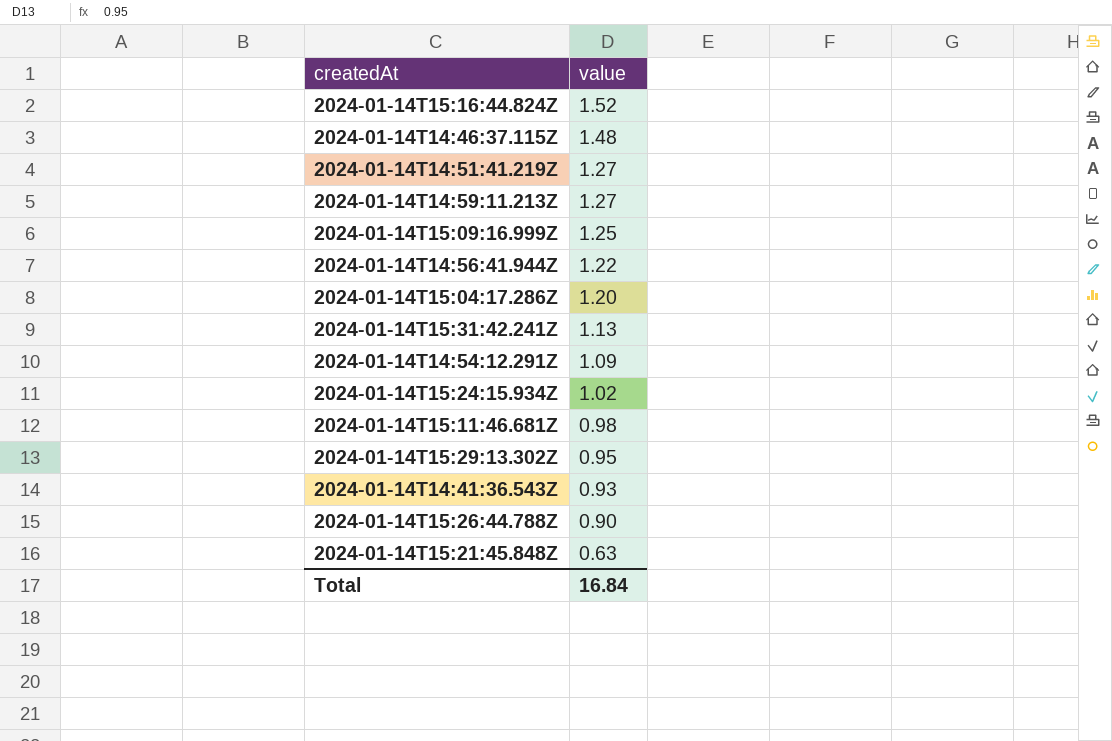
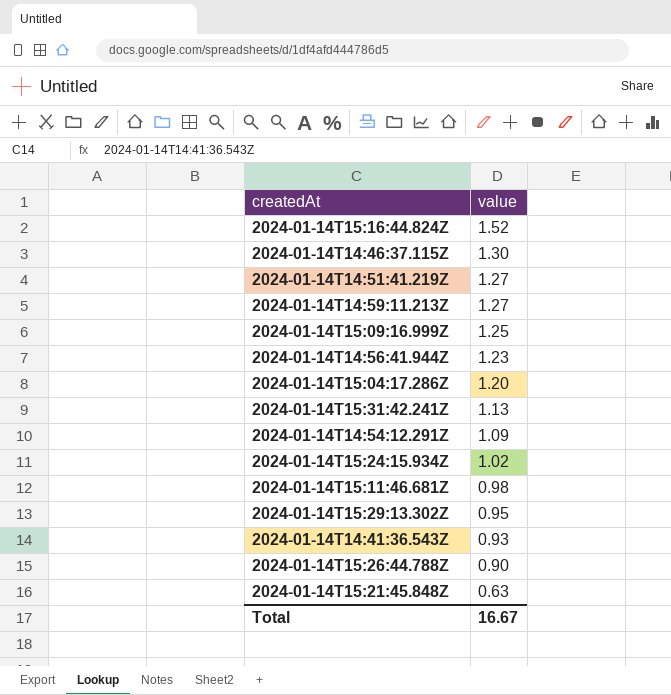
2024-01-14T14:46:37.115Z | value: 1.48 -> 1.30
2024-01-14T14:56:41.944Z | value: 1.22 -> 1.23
Total | value: 16.84 -> 16.67

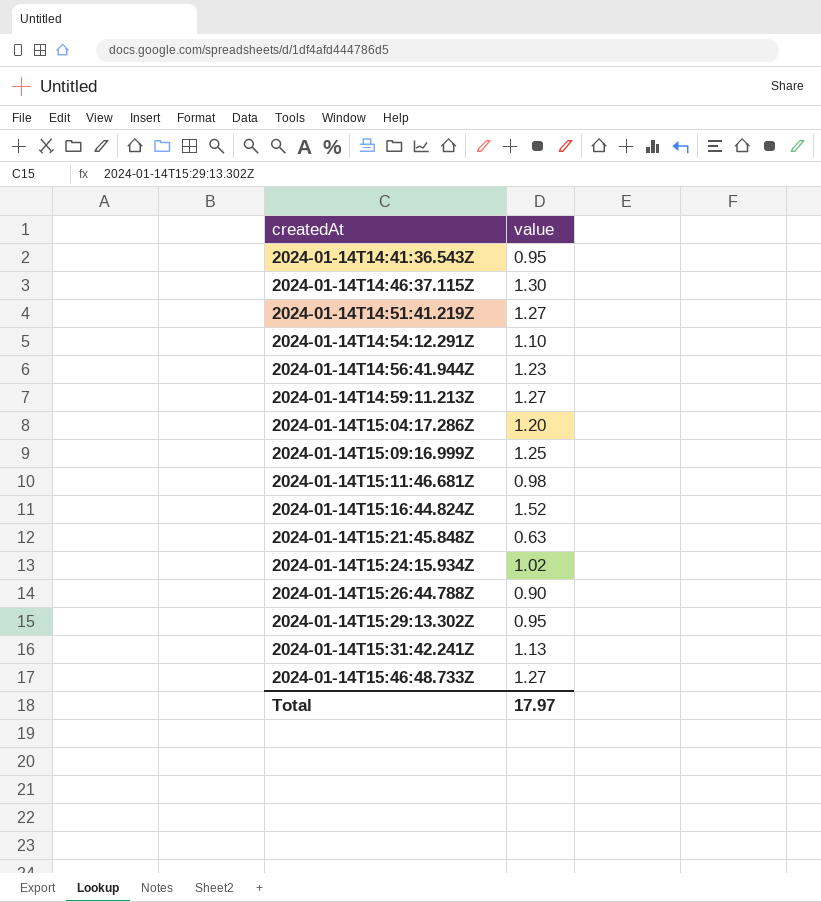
row order: value descending -> createdAt ascending
2024-01-14T14:41:36.543Z | value: 0.93 -> 0.95
2024-01-14T14:54:12.291Z | value: 1.09 -> 1.10
row 2024-01-14T15:46:48.733Z: none -> 1.27
Total | value: 16.67 -> 17.97

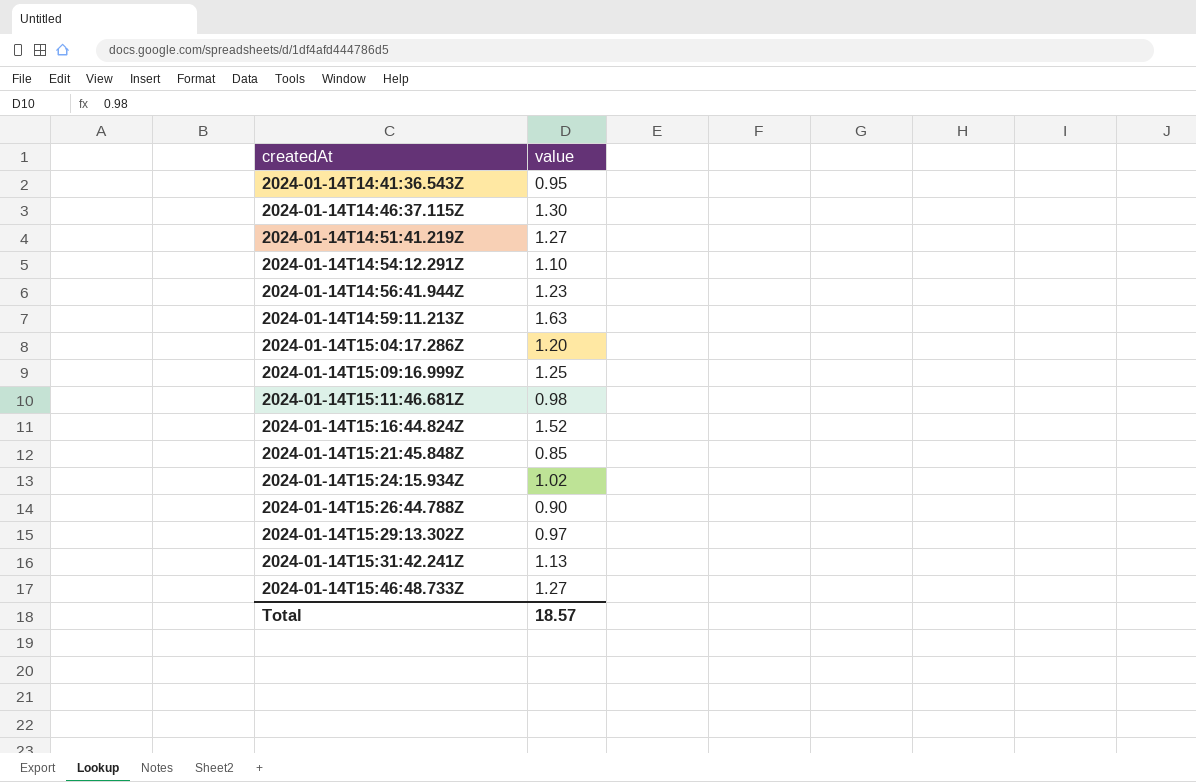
2024-01-14T14:59:11.213Z | value: 1.27 -> 1.63
2024-01-14T15:21:45.848Z | value: 0.63 -> 0.85
2024-01-14T15:29:13.302Z | value: 0.95 -> 0.97
Total | value: 17.97 -> 18.57

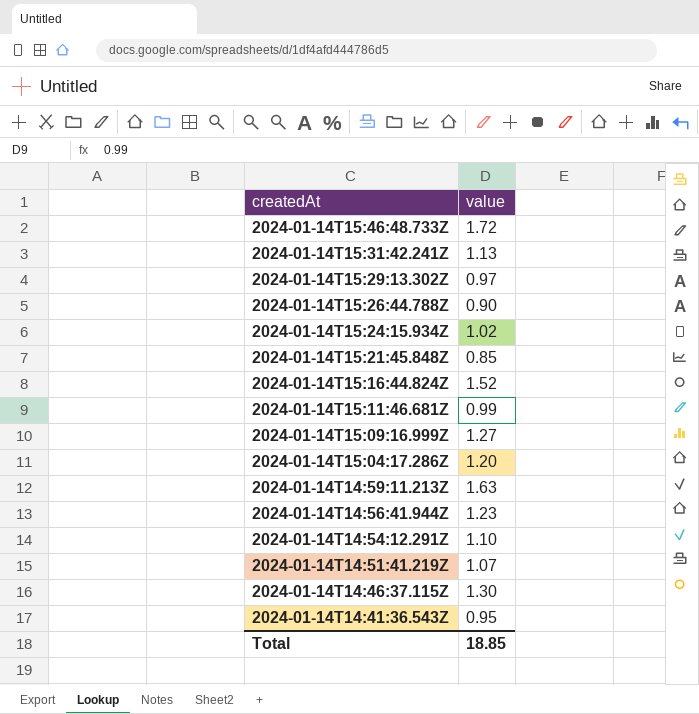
row order: createdAt ascending -> createdAt descending
2024-01-14T15:46:48.733Z | value: 1.27 -> 1.72
2024-01-14T15:11:46.681Z | value: 0.98 -> 0.99
2024-01-14T15:09:16.999Z | value: 1.25 -> 1.27
2024-01-14T14:51:41.219Z | value: 1.27 -> 1.07
Total | value: 18.57 -> 18.85

